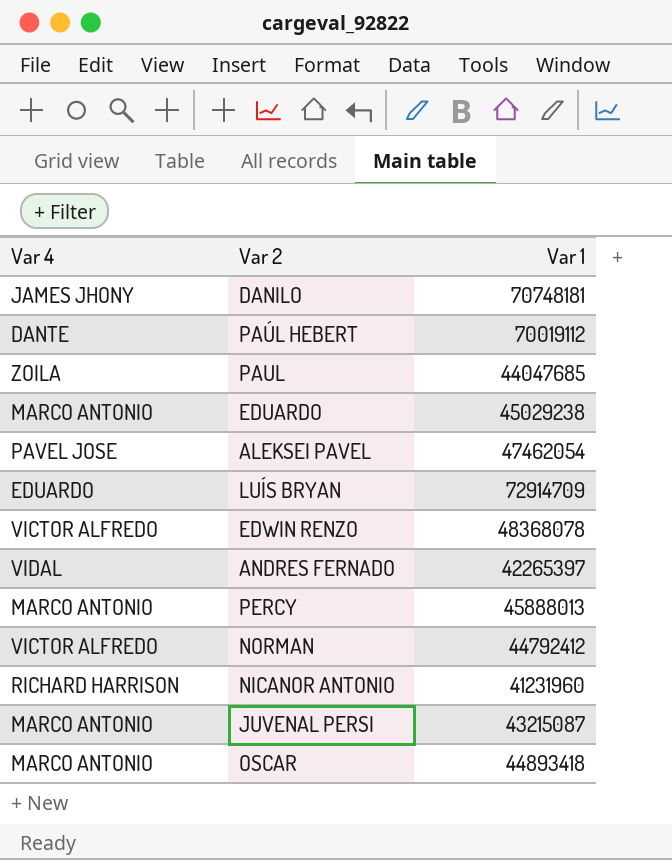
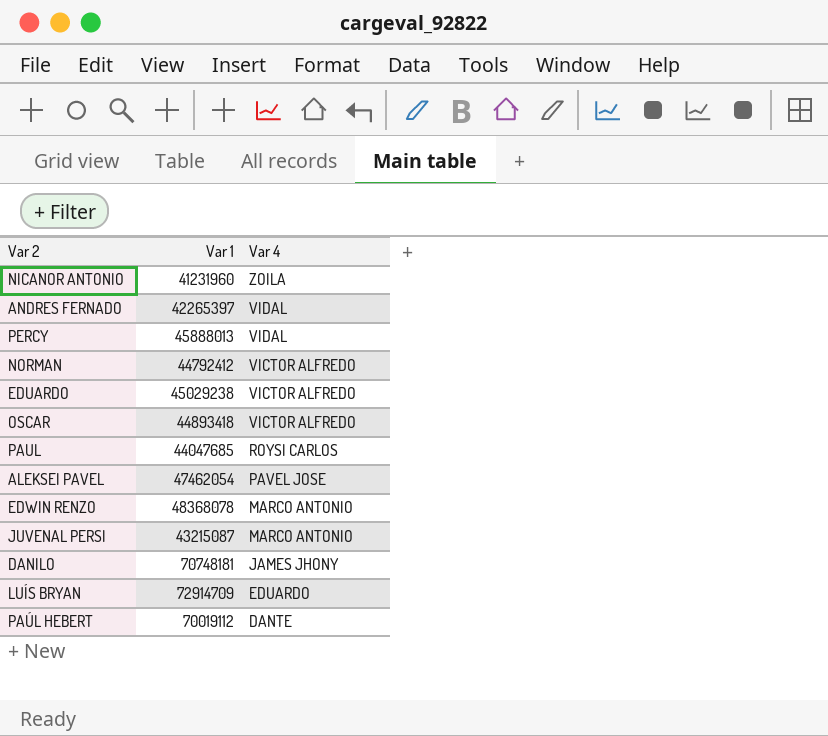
row order: none -> Var 4 descending
column Var 4 | position: 1 -> 3
NICANOR ANTONIO | Var 4: RICHARD HARRISON -> ZOILA
PERCY | Var 4: MARCO ANTONIO -> VIDAL
EDUARDO | Var 4: MARCO ANTONIO -> VICTOR ALFREDO
OSCAR | Var 4: MARCO ANTONIO -> VICTOR ALFREDO
PAUL | Var 4: ZOILA -> ROYSI CARLOS
EDWIN RENZO | Var 4: VICTOR ALFREDO -> MARCO ANTONIO

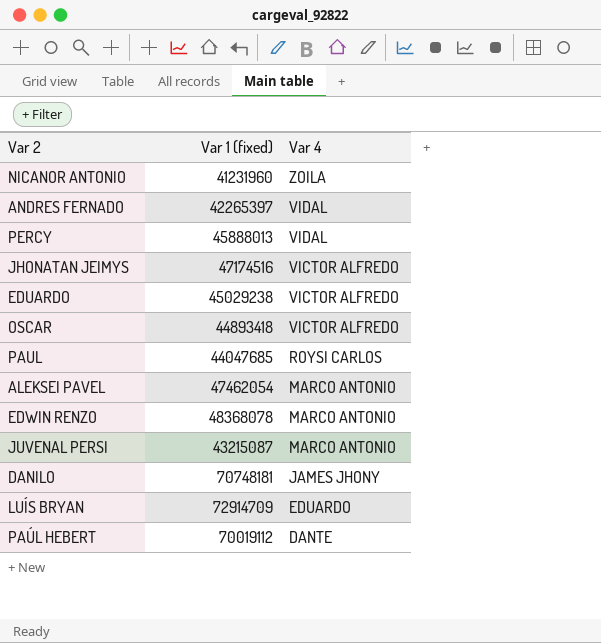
column name: Var 1 -> Var 1 (fixed)
row NORMAN: 44792412 | VICTOR ALFREDO -> none
row JHONATAN JEIMYS: none -> 47174516 | VICTOR ALFREDO
ALEKSEI PAVEL | Var 4: PAVEL JOSE -> MARCO ANTONIO

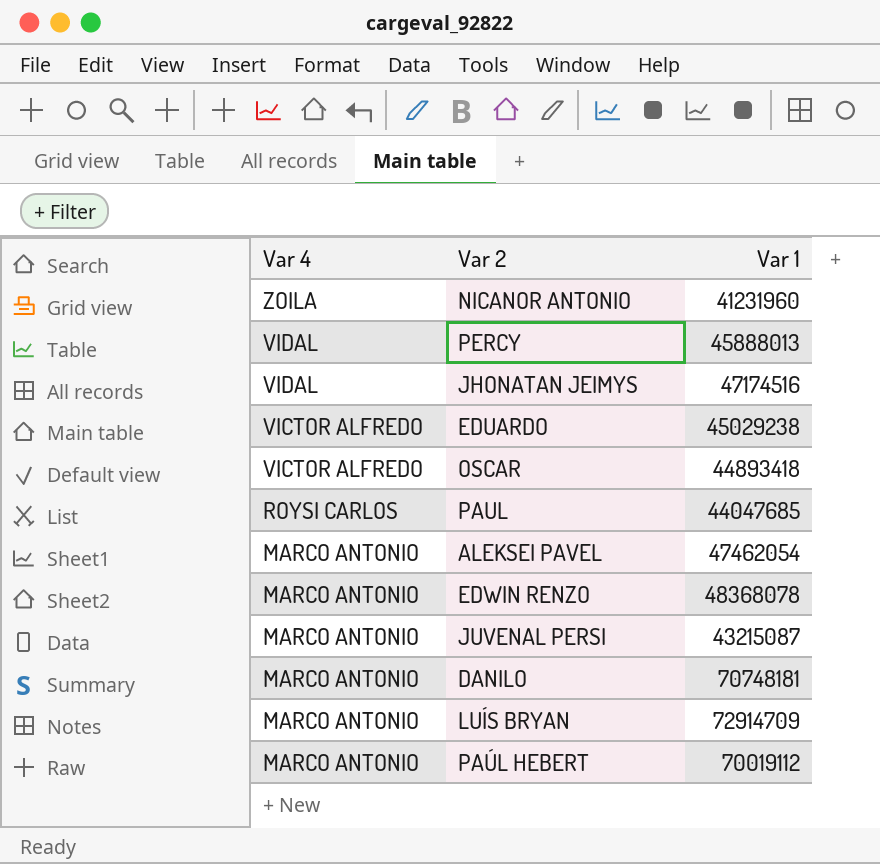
column Var 4 | position: 3 -> 1
column name: Var 1 (fixed) -> Var 1
row ANDRES FERNADO: 42265397 | VIDAL -> none
JHONATAN JEIMYS | Var 4: VICTOR ALFREDO -> VIDAL
DANILO | Var 4: JAMES JHONY -> MARCO ANTONIO
LUÍS BRYAN | Var 4: EDUARDO -> MARCO ANTONIO
PAÚL HEBERT | Var 4: DANTE -> MARCO ANTONIO

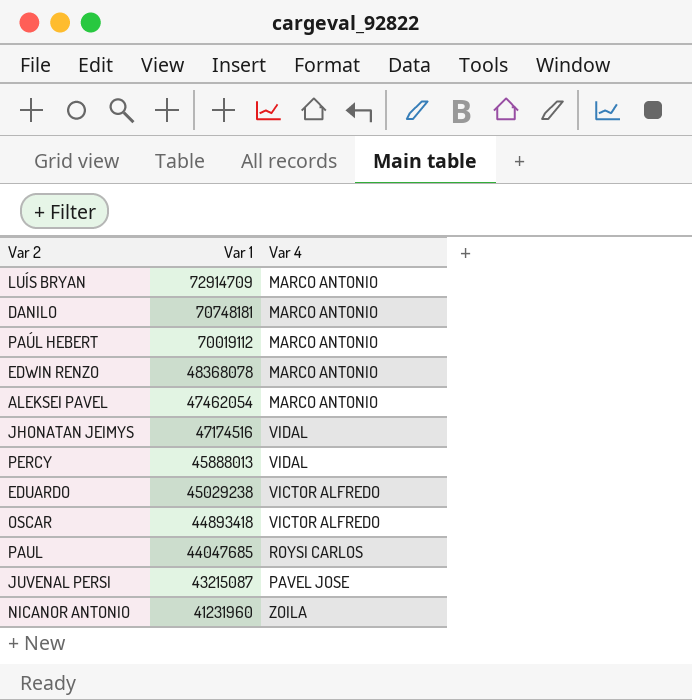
row order: Var 4 descending -> Var 1 descending
column Var 4 | position: 1 -> 3
JUVENAL PERSI | Var 4: MARCO ANTONIO -> PAVEL JOSE

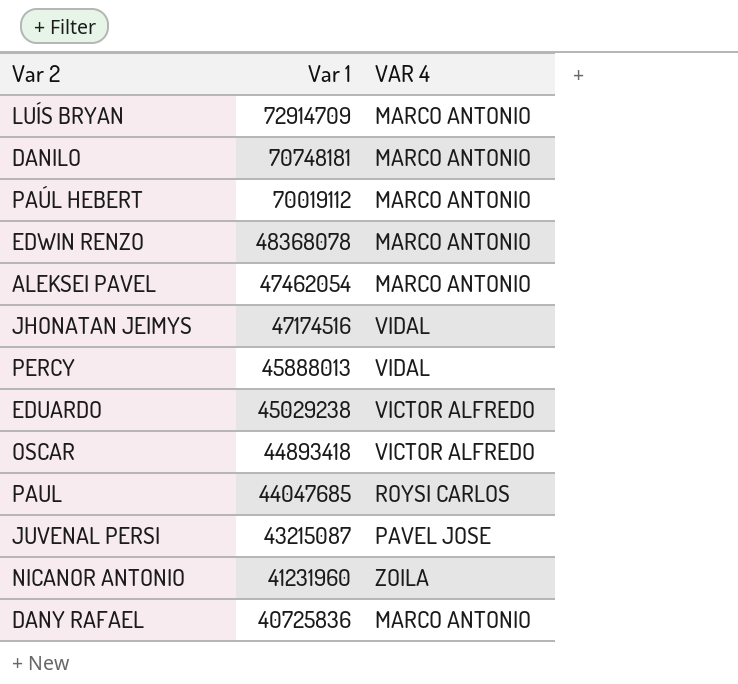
column name: Var 4 -> VAR 4
row DANY RAFAEL: none -> 40725836 | MARCO ANTONIO

